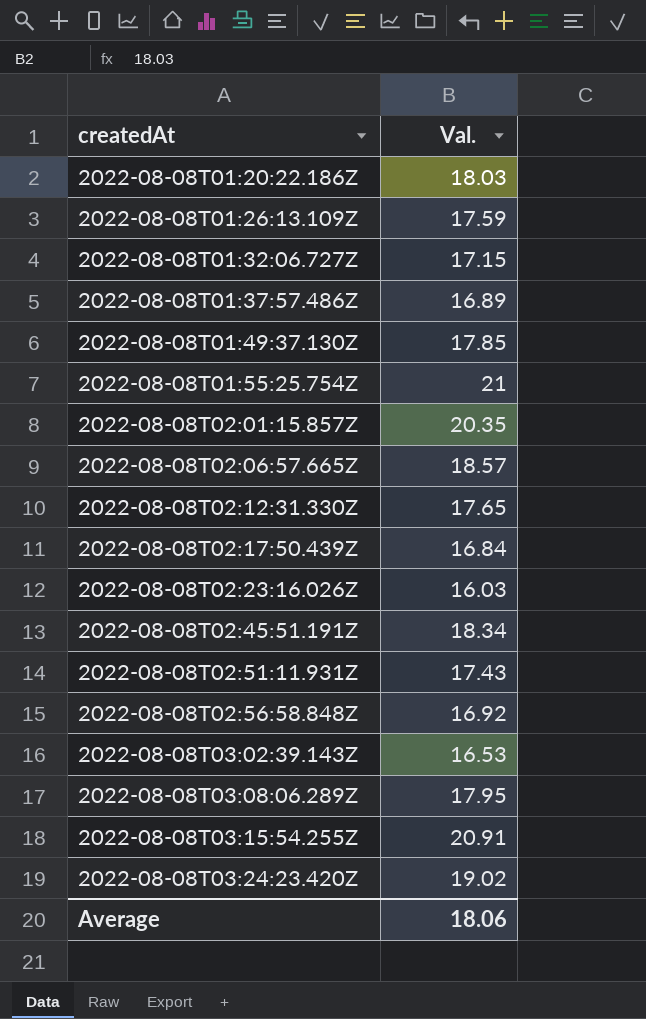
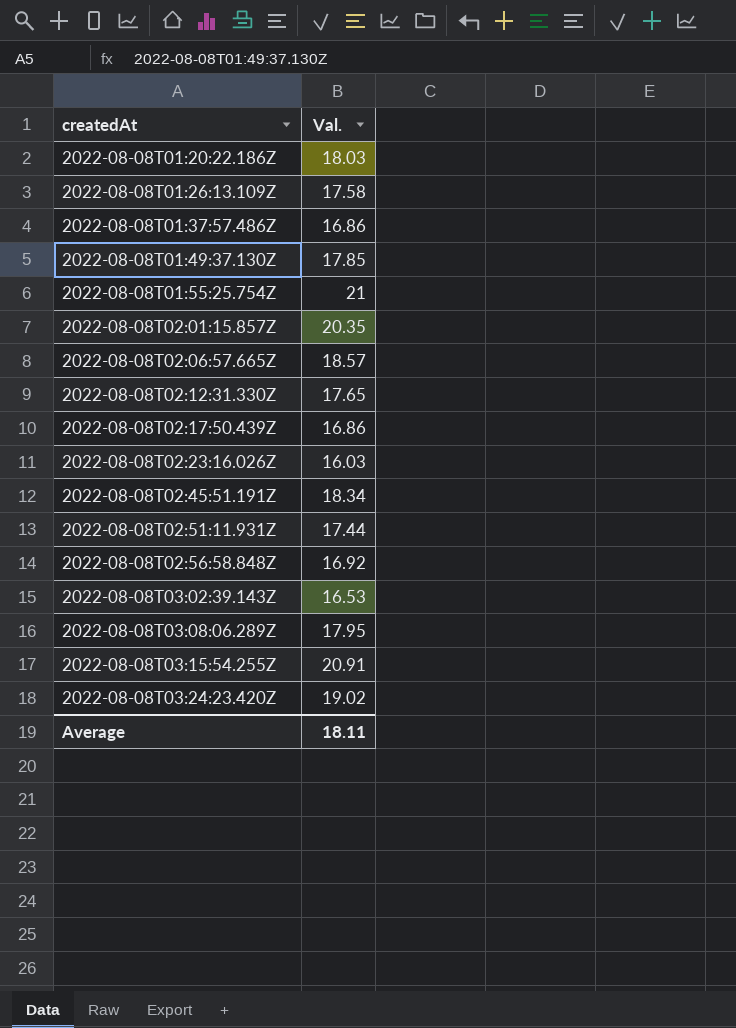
row 2022-08-08T01:32:06.727Z: 17.15 -> none
2022-08-08T01:26:13.109Z | Val.: 17.59 -> 17.58
2022-08-08T01:37:57.486Z | Val.: 16.89 -> 16.86
2022-08-08T02:17:50.439Z | Val.: 16.84 -> 16.86
2022-08-08T02:51:11.931Z | Val.: 17.43 -> 17.44
Average | Val.: 18.06 -> 18.11

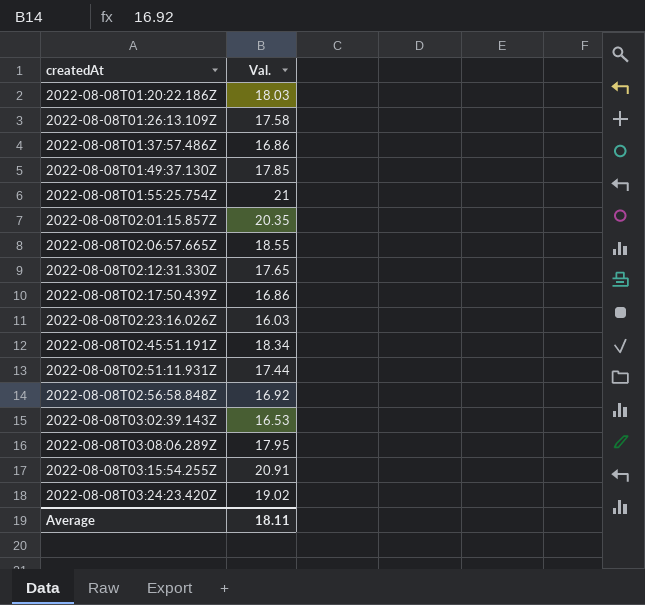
2022-08-08T02:06:57.665Z | Val.: 18.57 -> 18.55

